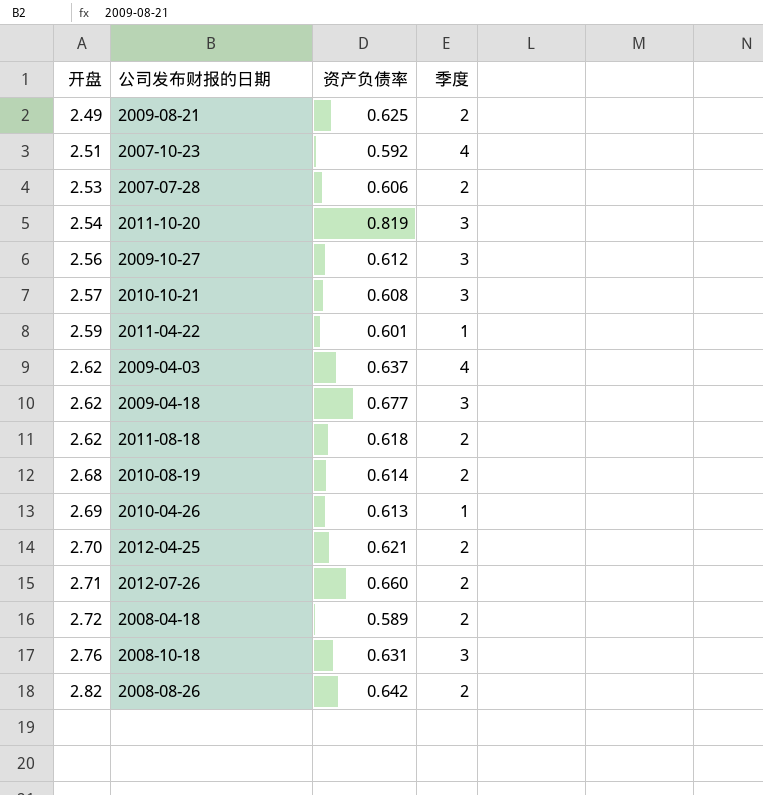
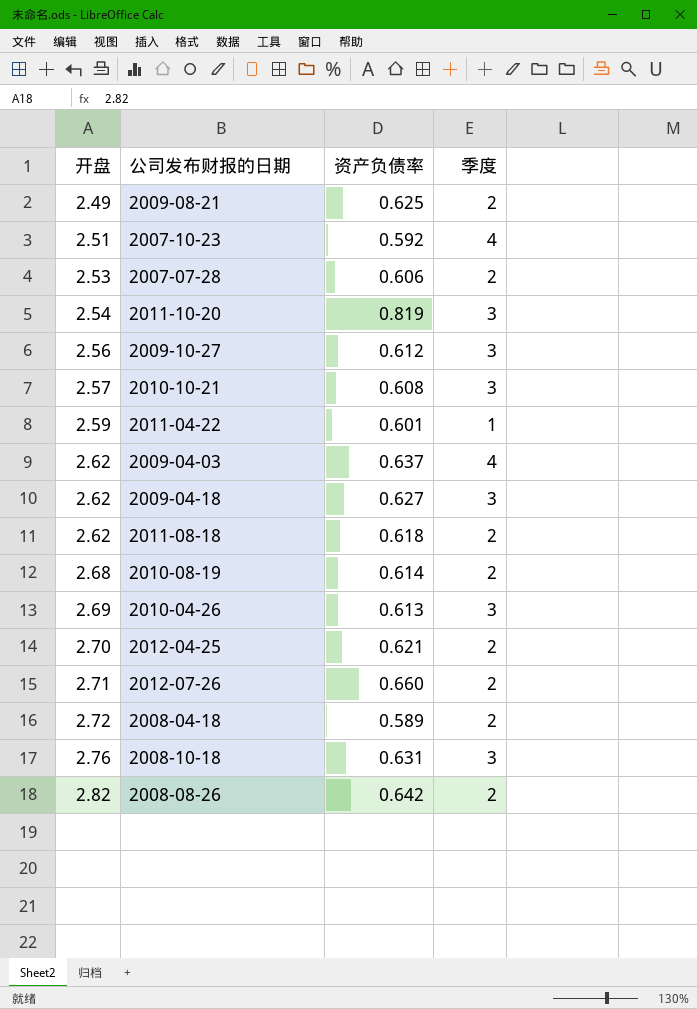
2009-04-18 | 资产负债率: 0.677 -> 0.627
2010-04-26 | 季度: 1 -> 3

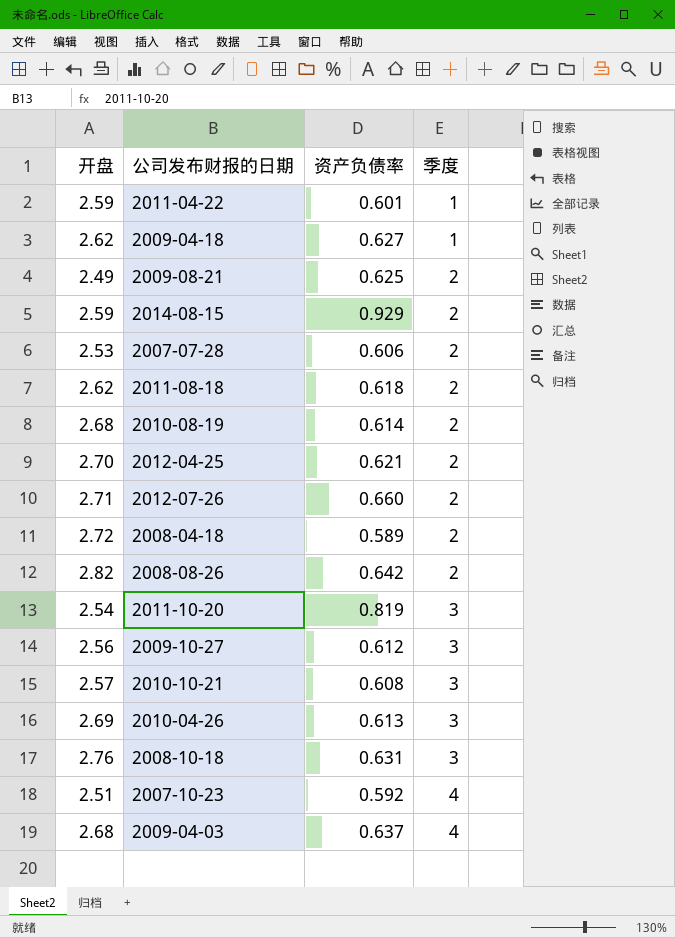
row order: 开盘 ascending -> 季度 ascending
2009-04-18 | 季度: 3 -> 1
row 2014-08-15: none -> 2.59 | 0.929 | 2
2009-04-03 | 开盘: 2.62 -> 2.68

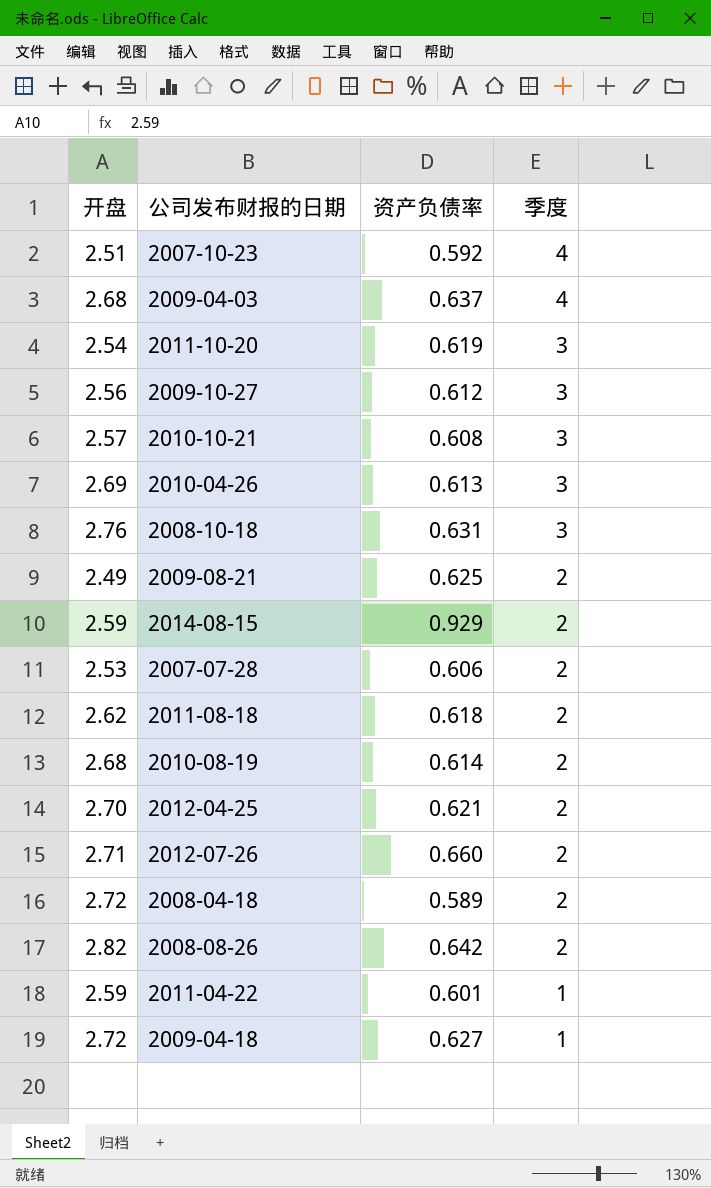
row order: 季度 ascending -> 季度 descending
2011-10-20 | 资产负债率: 0.819 -> 0.619
2009-04-18 | 开盘: 2.62 -> 2.72

